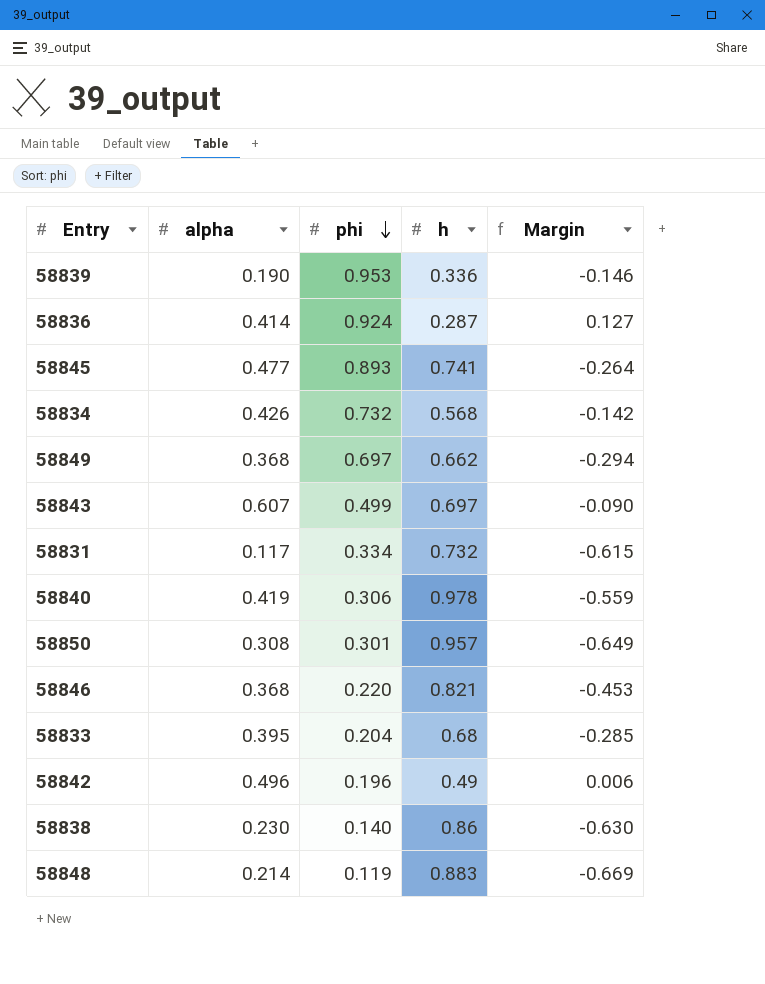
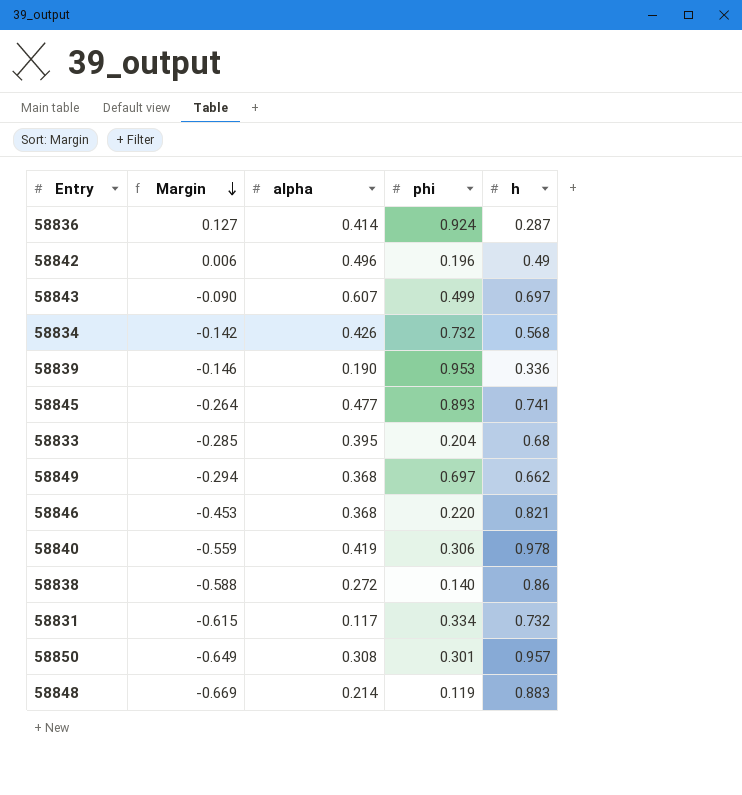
row order: phi descending -> Margin descending
column Margin | position: 5 -> 2
58838 | Margin: -0.630 -> -0.588
58838 | alpha: 0.230 -> 0.272

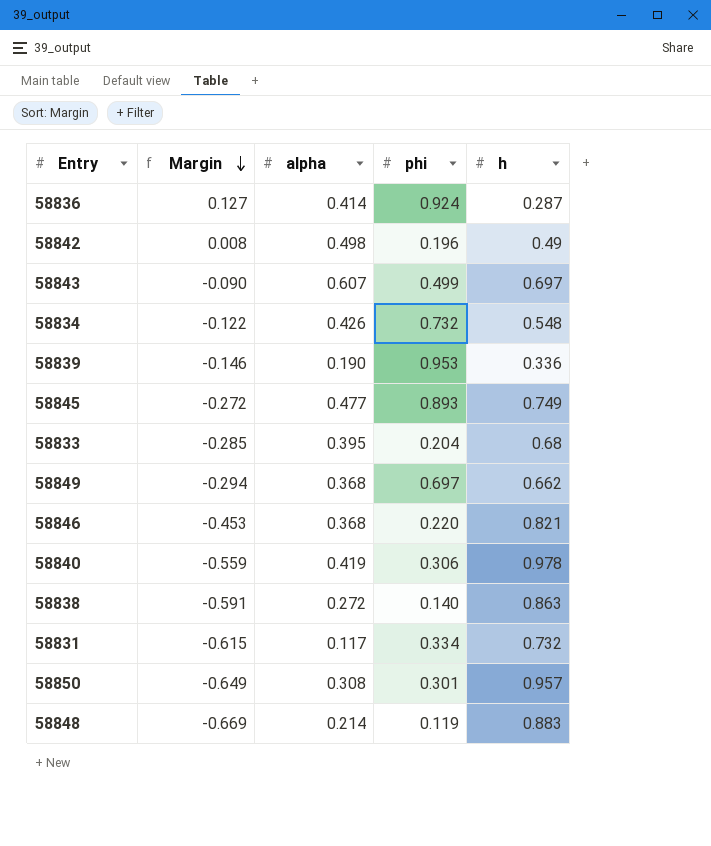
58842 | Margin: 0.006 -> 0.008
58842 | alpha: 0.496 -> 0.498
58834 | Margin: -0.142 -> -0.122
58834 | h: 0.568 -> 0.548
58845 | Margin: -0.264 -> -0.272
58845 | h: 0.741 -> 0.749
58838 | Margin: -0.588 -> -0.591
58838 | h: 0.86 -> 0.863

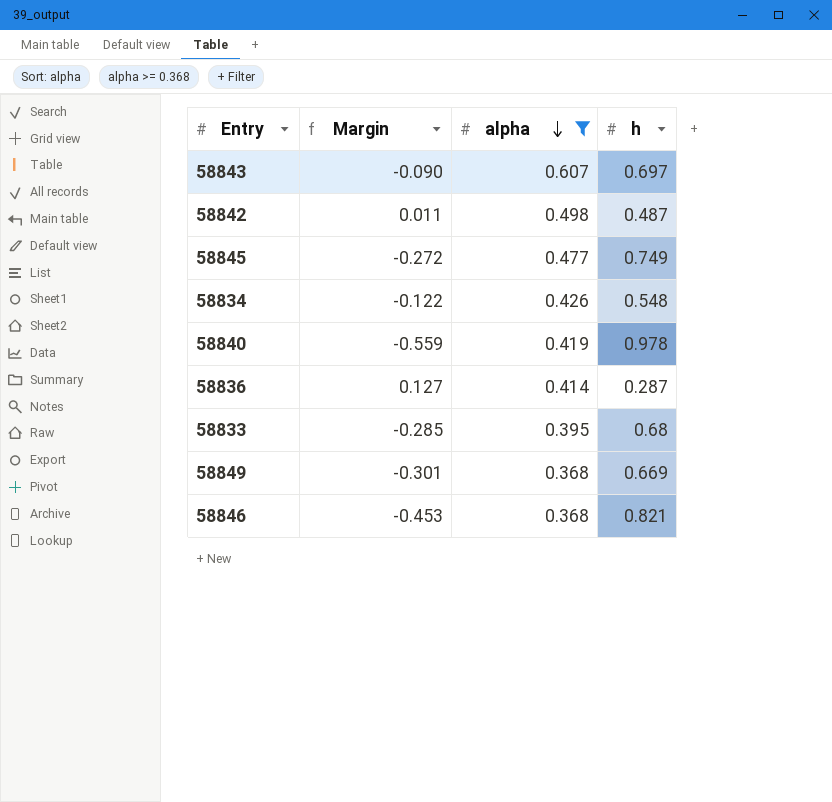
filter: none -> alpha >= 0.368
row order: Margin descending -> alpha descending
column phi | position: 4 -> none
58842 | Margin: 0.008 -> 0.011
58842 | h: 0.49 -> 0.487
58849 | Margin: -0.294 -> -0.301
58849 | h: 0.662 -> 0.669

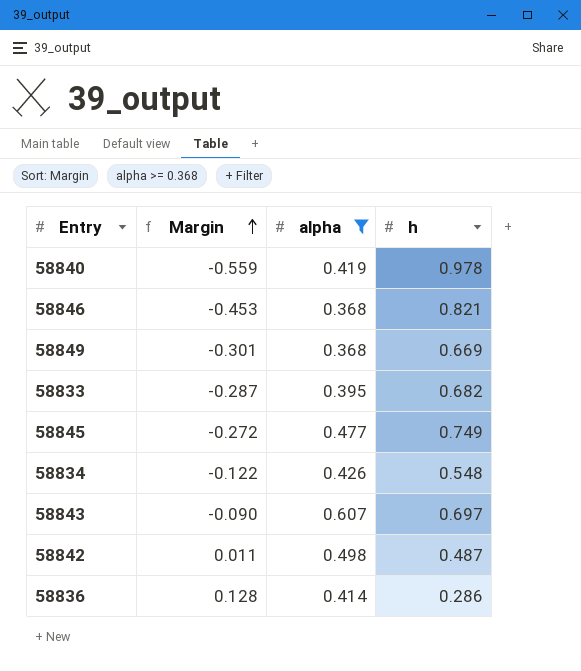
row order: alpha descending -> Margin ascending
58833 | Margin: -0.285 -> -0.287
58833 | h: 0.68 -> 0.682
58836 | Margin: 0.127 -> 0.128
58836 | h: 0.287 -> 0.286

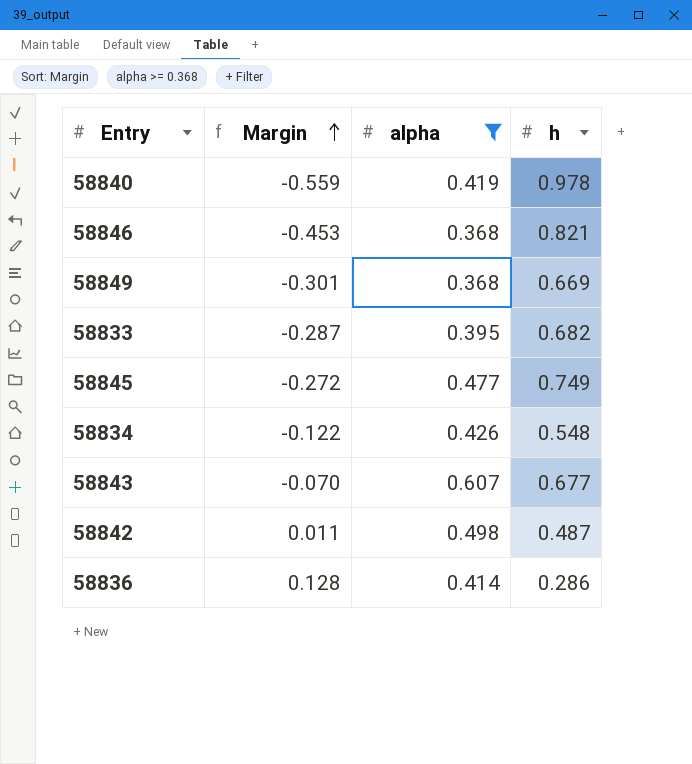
58843 | Margin: -0.090 -> -0.070
58843 | h: 0.697 -> 0.677

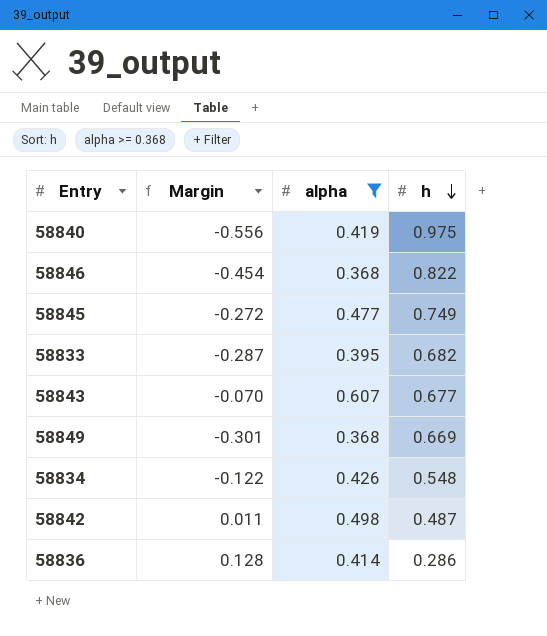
row order: Margin ascending -> h descending
58840 | Margin: -0.559 -> -0.556
58840 | h: 0.978 -> 0.975
58846 | Margin: -0.453 -> -0.454
58846 | h: 0.821 -> 0.822

